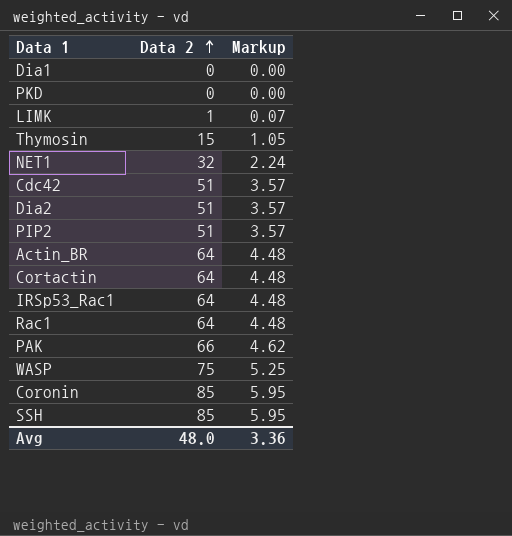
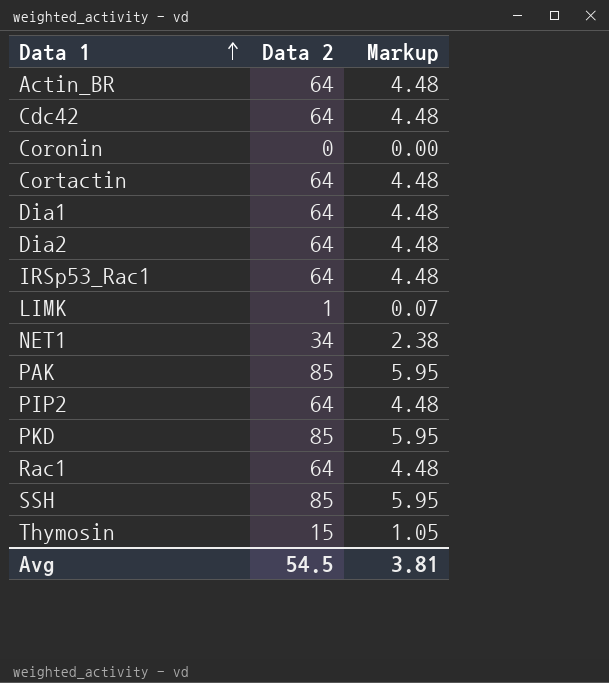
row order: Data 2 ascending -> Data 1 ascending
row WASP: 75 | 5.25 -> none
Cdc42 | Data 2: 51 -> 64
Cdc42 | Markup: 3.57 -> 4.48
Coronin | Data 2: 85 -> 0
Coronin | Markup: 5.95 -> 0.00
Dia1 | Data 2: 0 -> 64
Dia1 | Markup: 0.00 -> 4.48
Dia2 | Data 2: 51 -> 64
Dia2 | Markup: 3.57 -> 4.48
NET1 | Data 2: 32 -> 34
NET1 | Markup: 2.24 -> 2.38
PAK | Data 2: 66 -> 85
PAK | Markup: 4.62 -> 5.95
PIP2 | Data 2: 51 -> 64
PIP2 | Markup: 3.57 -> 4.48
PKD | Data 2: 0 -> 85
PKD | Markup: 0.00 -> 5.95
Avg | Data 2: 48.0 -> 54.5
Avg | Markup: 3.36 -> 3.81

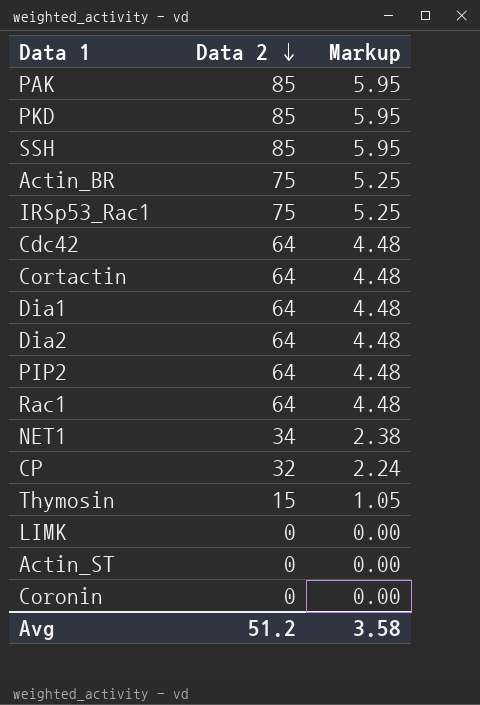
row order: Data 1 ascending -> Data 2 descending
Actin_BR | Data 2: 64 -> 75
Actin_BR | Markup: 4.48 -> 5.25
IRSp53_Rac1 | Data 2: 64 -> 75
IRSp53_Rac1 | Markup: 4.48 -> 5.25
row CP: none -> 32 | 2.24
LIMK | Data 2: 1 -> 0
LIMK | Markup: 0.07 -> 0.00
row Actin_ST: none -> 0 | 0.00
Avg | Data 2: 54.5 -> 51.2
Avg | Markup: 3.81 -> 3.58

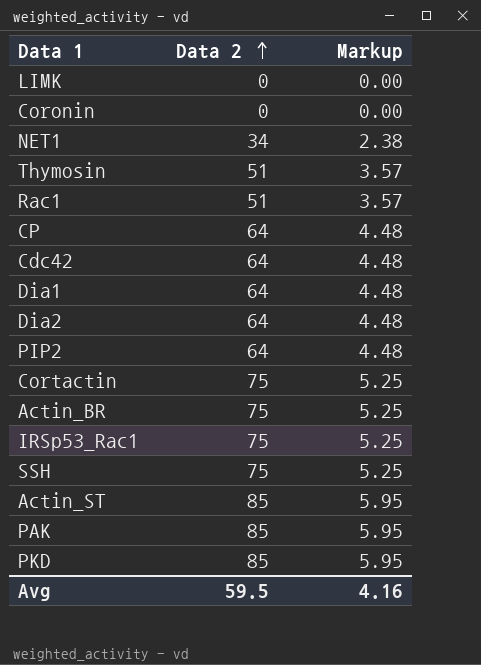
row order: Data 2 descending -> Data 2 ascending
Thymosin | Data 2: 15 -> 51
Thymosin | Markup: 1.05 -> 3.57
Rac1 | Data 2: 64 -> 51
Rac1 | Markup: 4.48 -> 3.57
CP | Data 2: 32 -> 64
CP | Markup: 2.24 -> 4.48
Cortactin | Data 2: 64 -> 75
Cortactin | Markup: 4.48 -> 5.25
SSH | Data 2: 85 -> 75
SSH | Markup: 5.95 -> 5.25
Actin_ST | Data 2: 0 -> 85
Actin_ST | Markup: 0.00 -> 5.95
Avg | Data 2: 51.2 -> 59.5
Avg | Markup: 3.58 -> 4.16

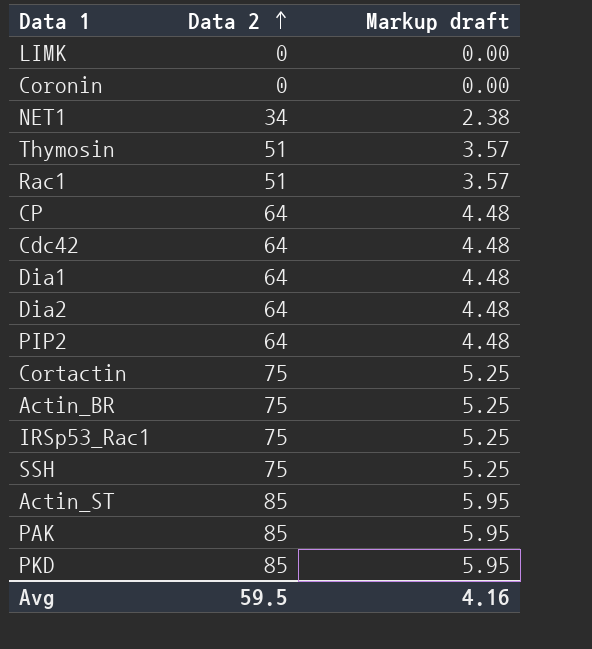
column name: Markup -> Markup draft

